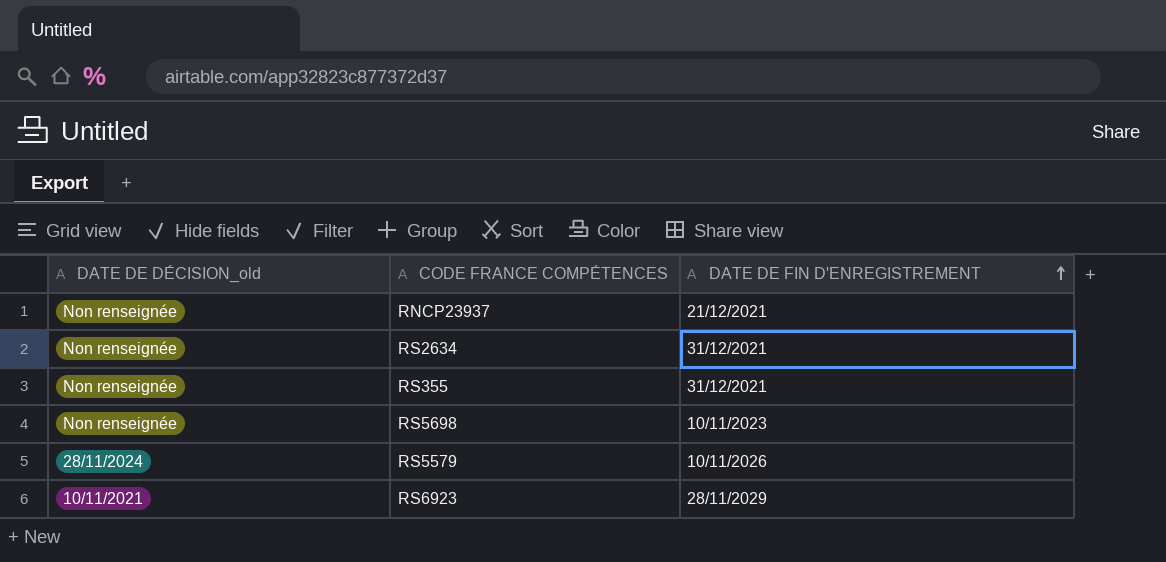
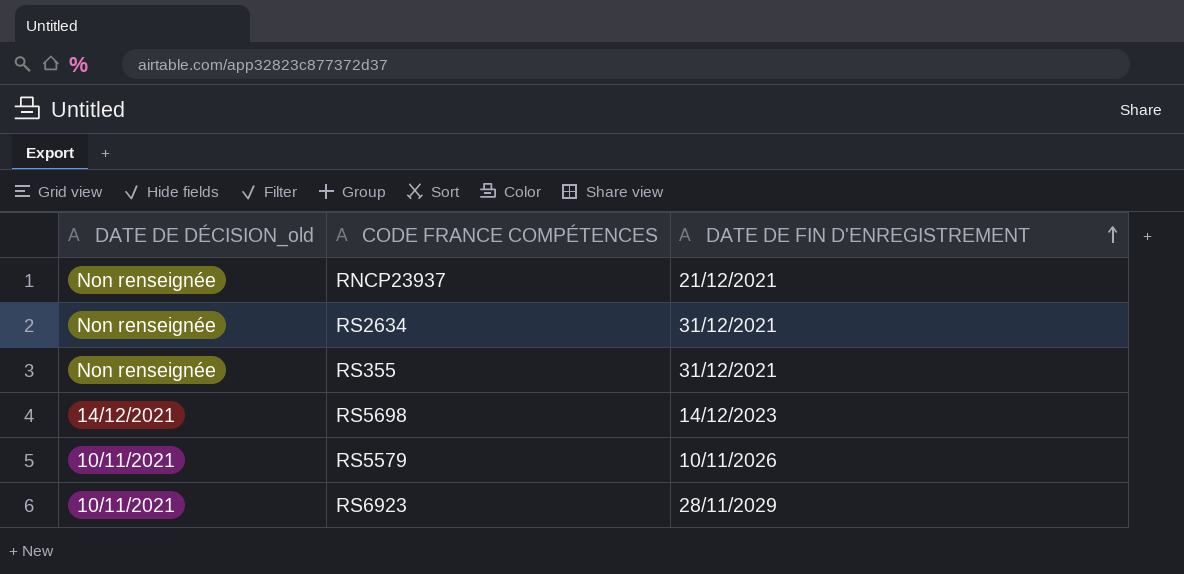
RS5698 | DATE DE DÉCISION_old: Non renseignée -> 14/12/2021
RS5698 | DATE DE FIN D'ENREGISTREMENT: 10/11/2023 -> 14/12/2023
RS5579 | DATE DE DÉCISION_old: 28/11/2024 -> 10/11/2021

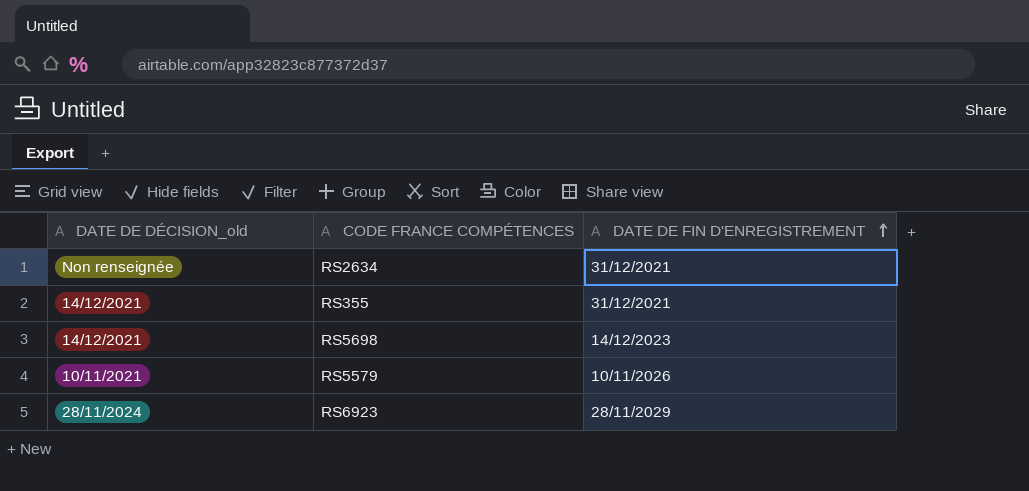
row RNCP23937: Non renseignée | 21/12/2021 -> none
RS355 | DATE DE DÉCISION_old: Non renseignée -> 14/12/2021
RS6923 | DATE DE DÉCISION_old: 10/11/2021 -> 28/11/2024

